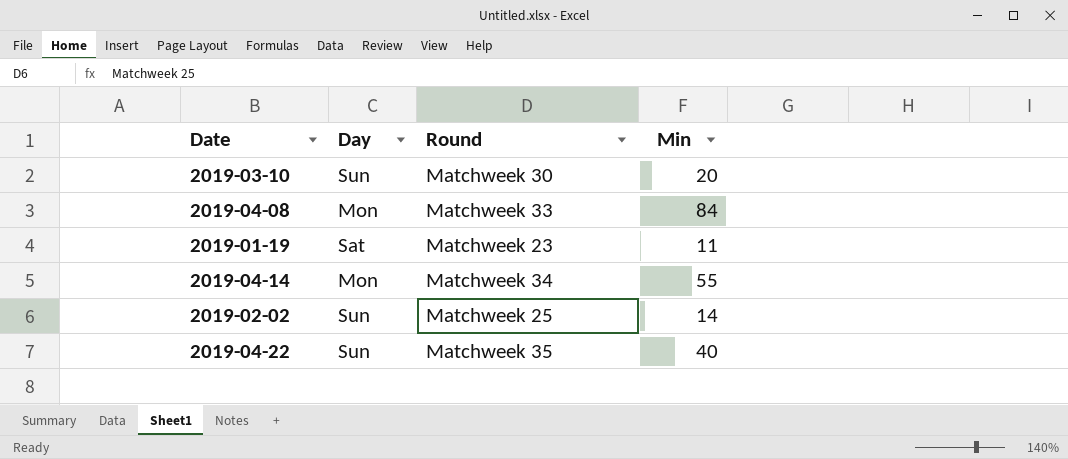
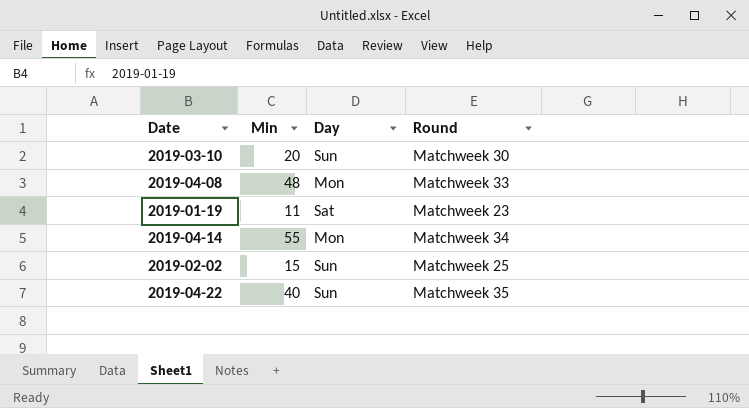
column Min | position: 4 -> 2
2019-04-08 | Min: 84 -> 48
2019-02-02 | Min: 14 -> 15

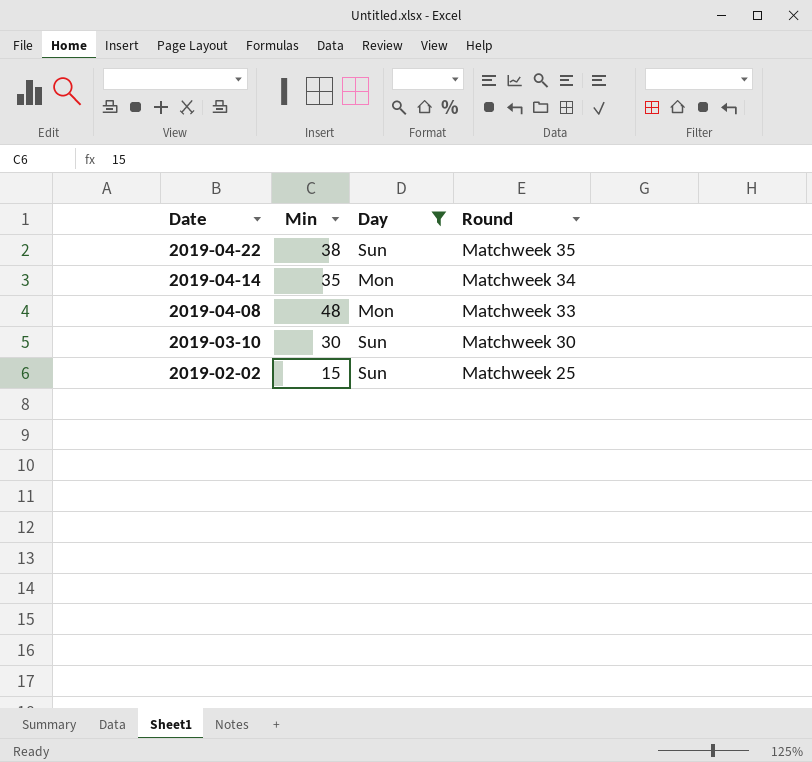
filter: none -> Day != Sat
row order: none -> Date descending
2019-04-22 | Min: 40 -> 38
2019-04-14 | Min: 55 -> 35
2019-03-10 | Min: 20 -> 30

